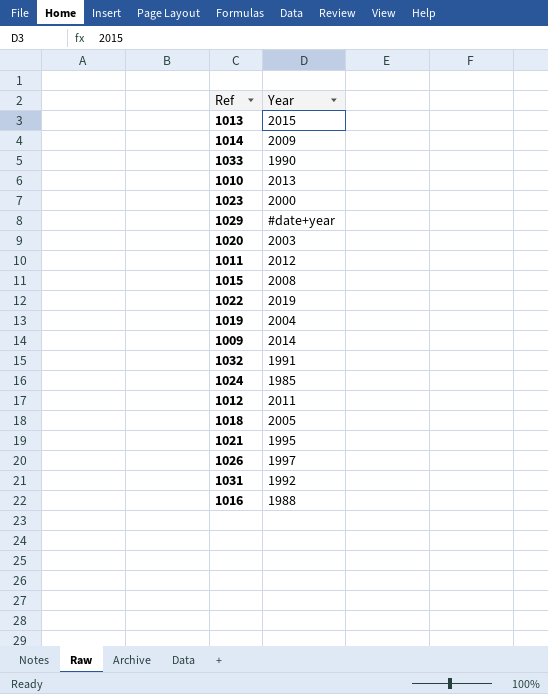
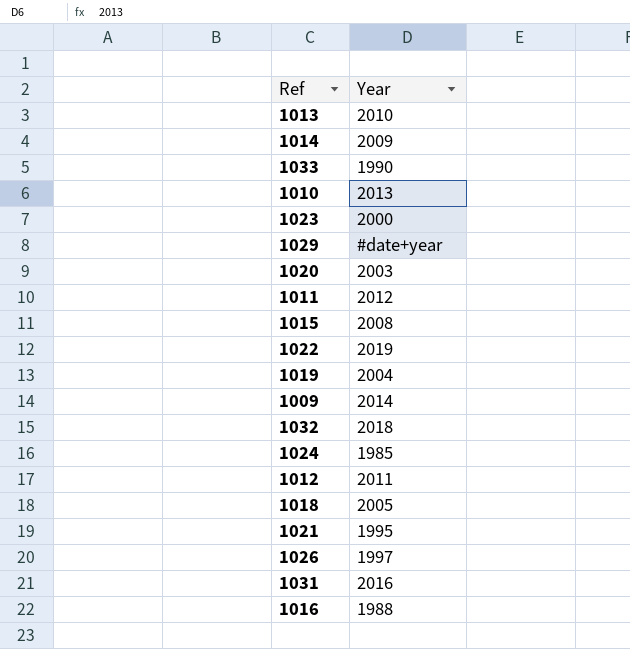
1013 | Year: 2015 -> 2010
1032 | Year: 1991 -> 2018
1031 | Year: 1992 -> 2016

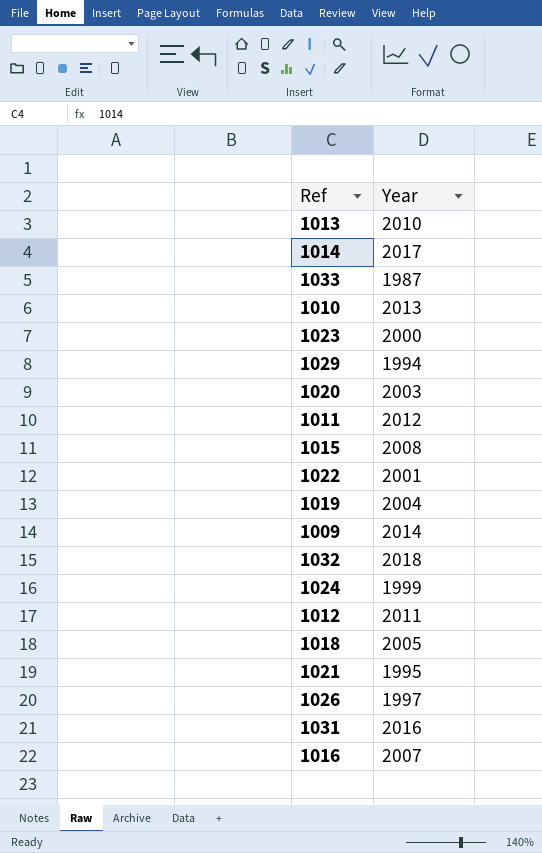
1014 | Year: 2009 -> 2017
1033 | Year: 1990 -> 1987
1029 | Year: #date+year -> 1994
1022 | Year: 2019 -> 2001
1024 | Year: 1985 -> 1999
1016 | Year: 1988 -> 2007

